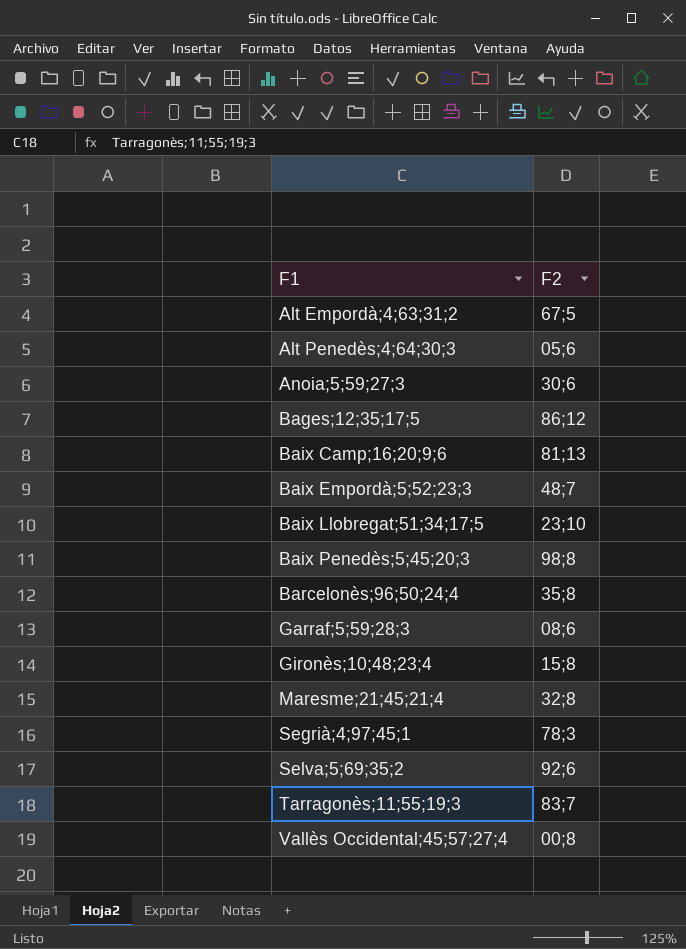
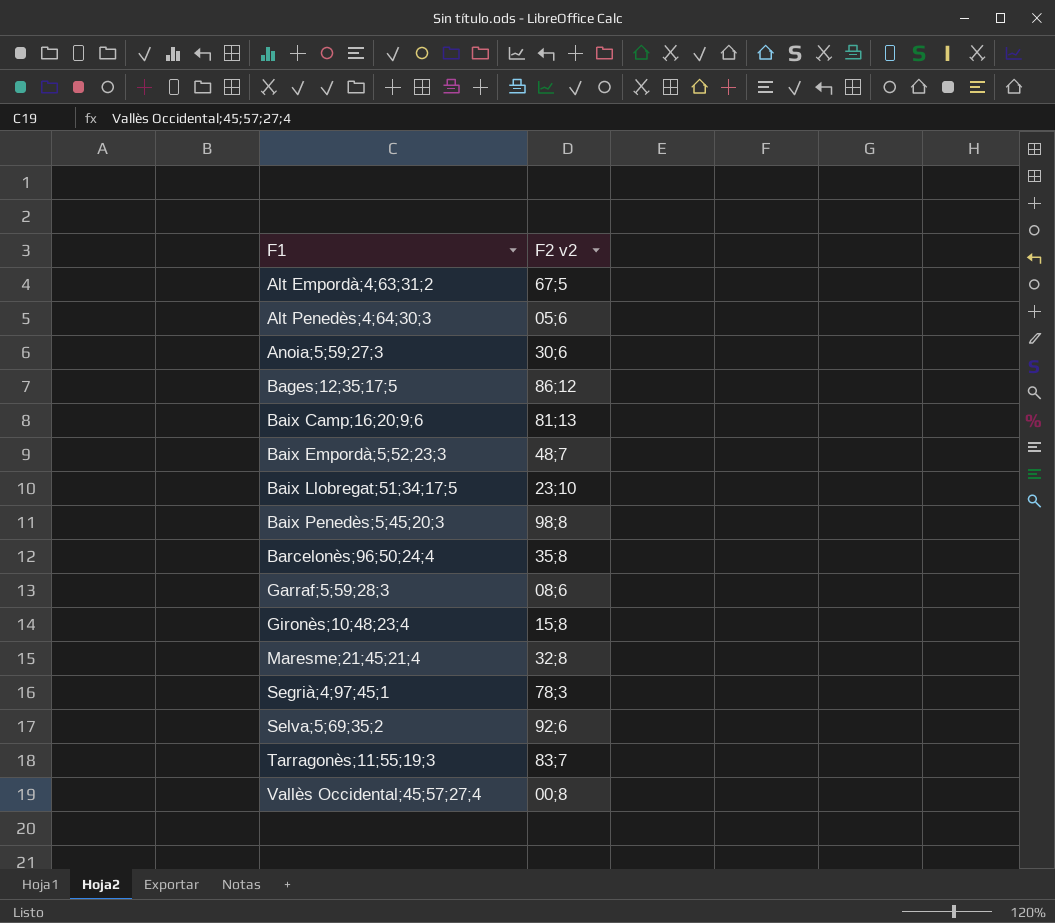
column name: F2 -> F2 v2

